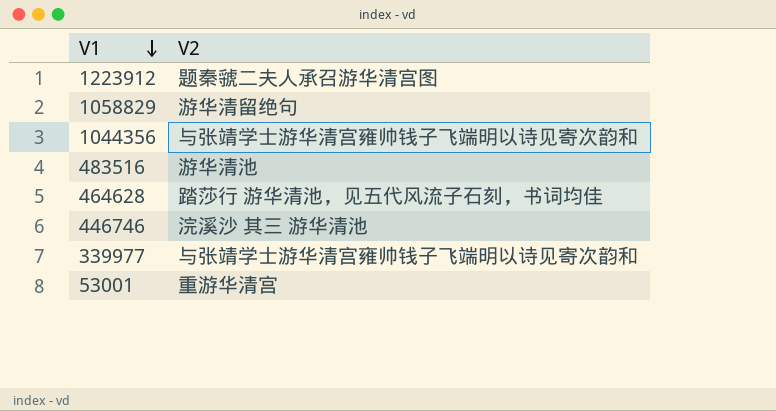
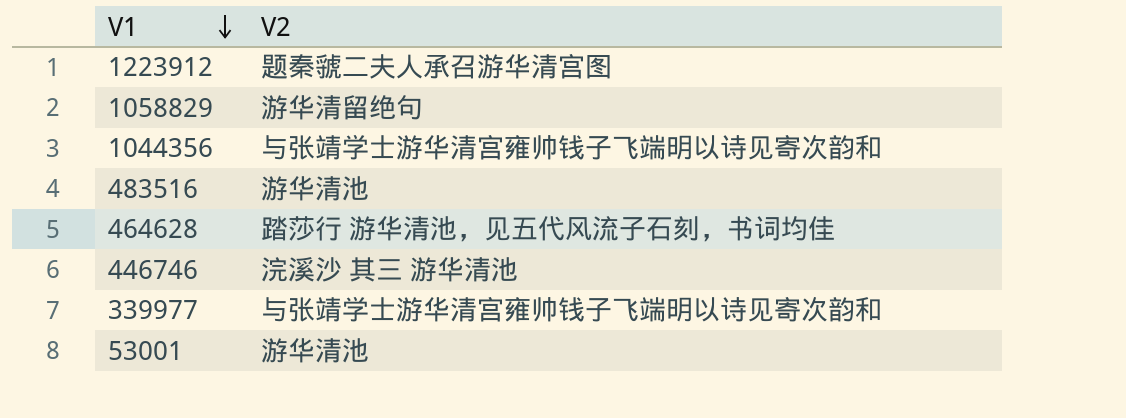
53001 | V2: 重游华清宫 -> 游华清池

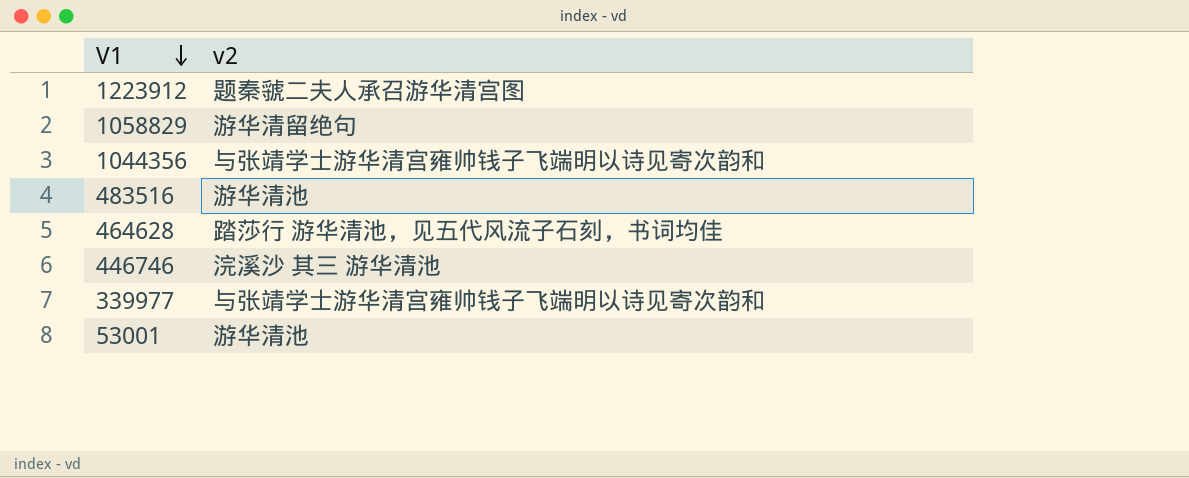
column name: V2 -> v2

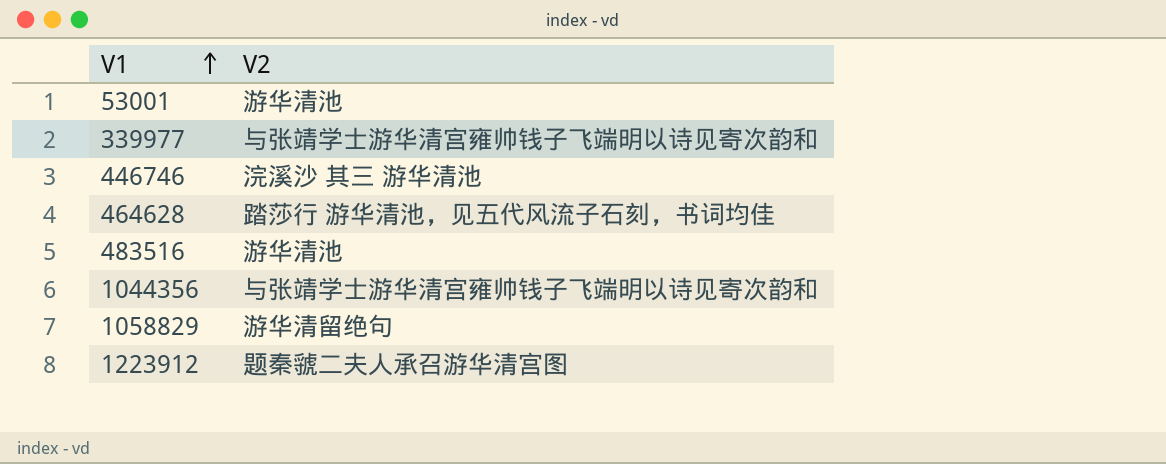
row order: V1 descending -> V1 ascending
column name: v2 -> V2

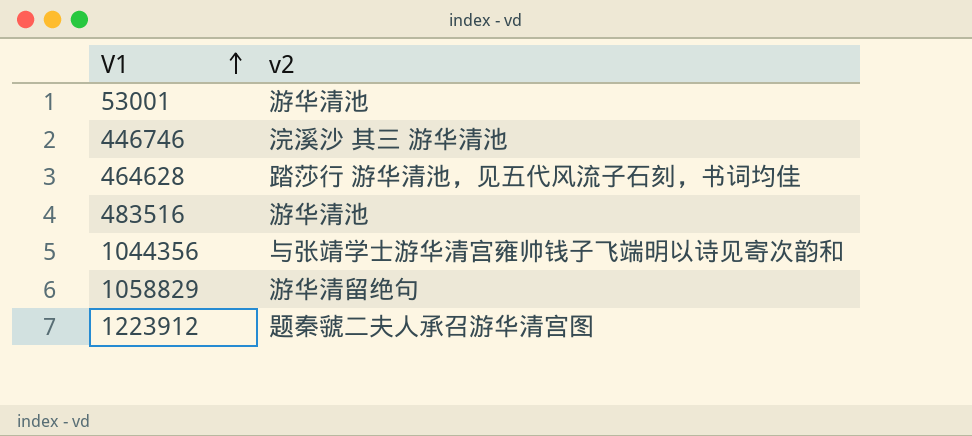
column name: V2 -> v2
row 339977: 与张靖学士游华清宫雍帅钱子飞端明以诗见寄次韵和 -> none

